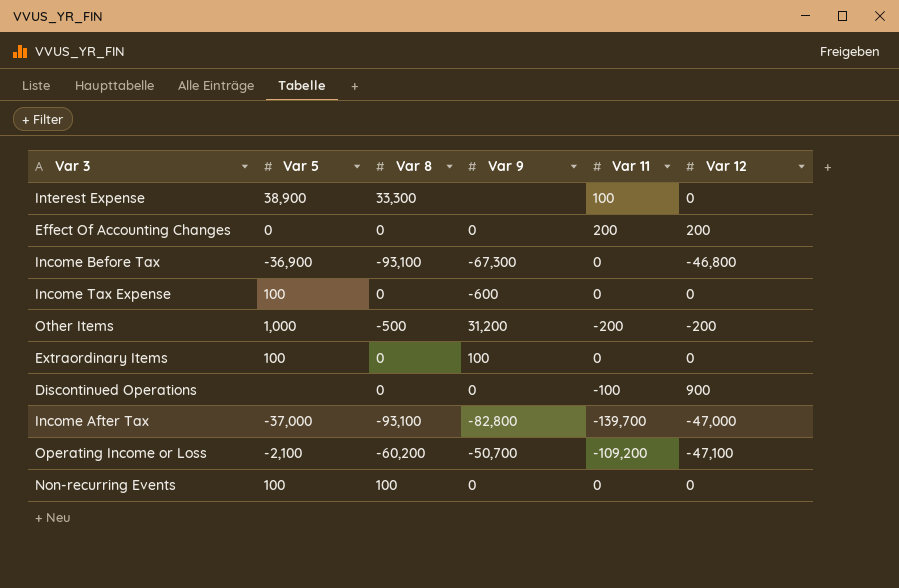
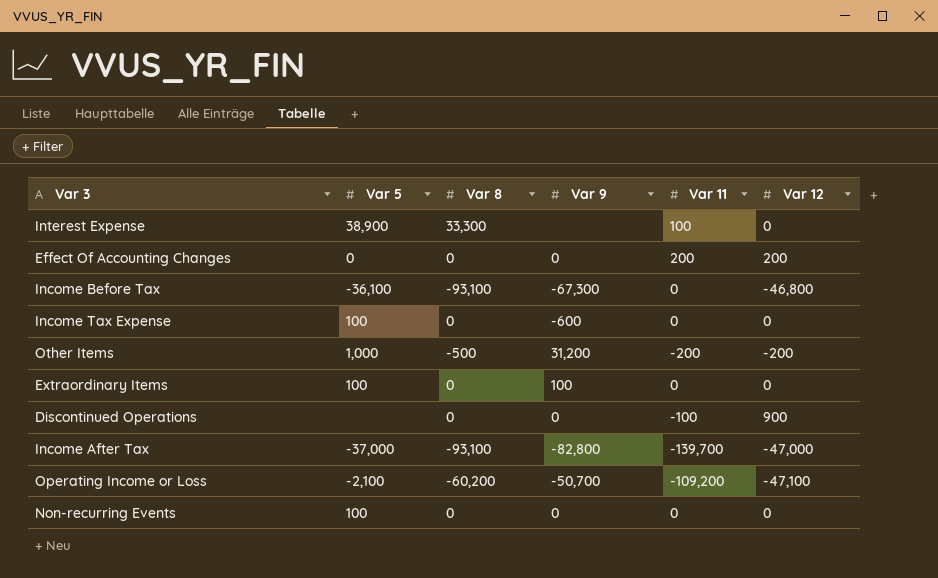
Income Before Tax | Var 5: -36,900 -> -36,100
Non-recurring Events | Var 8: 100 -> 0

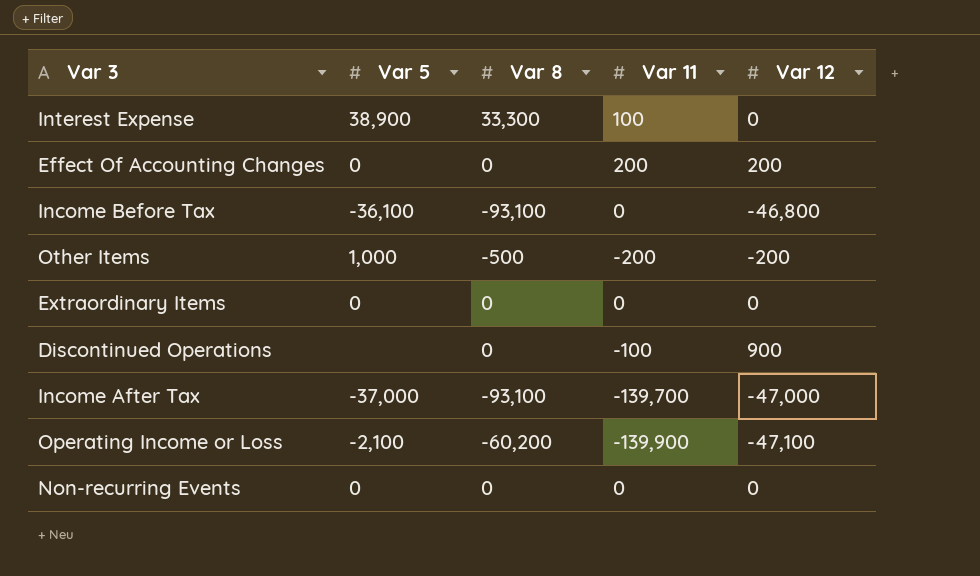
column Var 9 | position: 4 -> none
row Income Tax Expense: 100 | 0 | -600 | 0 | 0 -> none
Extraordinary Items | Var 5: 100 -> 0
Operating Income or Loss | Var 11: -109,200 -> -139,900
Non-recurring Events | Var 5: 100 -> 0

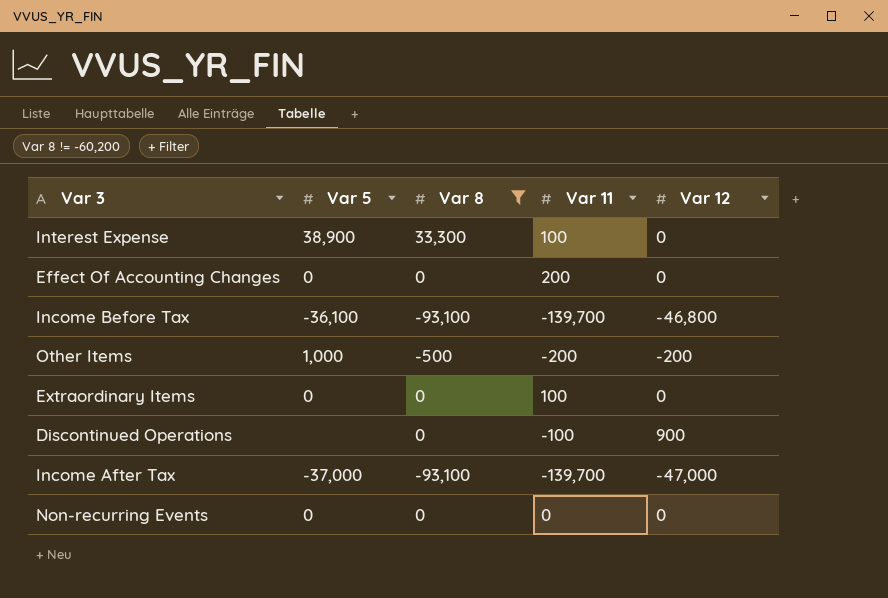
filter: none -> Var 8 != -60,200
Effect Of Accounting Changes | Var 12: 200 -> 0
Income Before Tax | Var 11: 0 -> -139,700
Extraordinary Items | Var 11: 0 -> 100

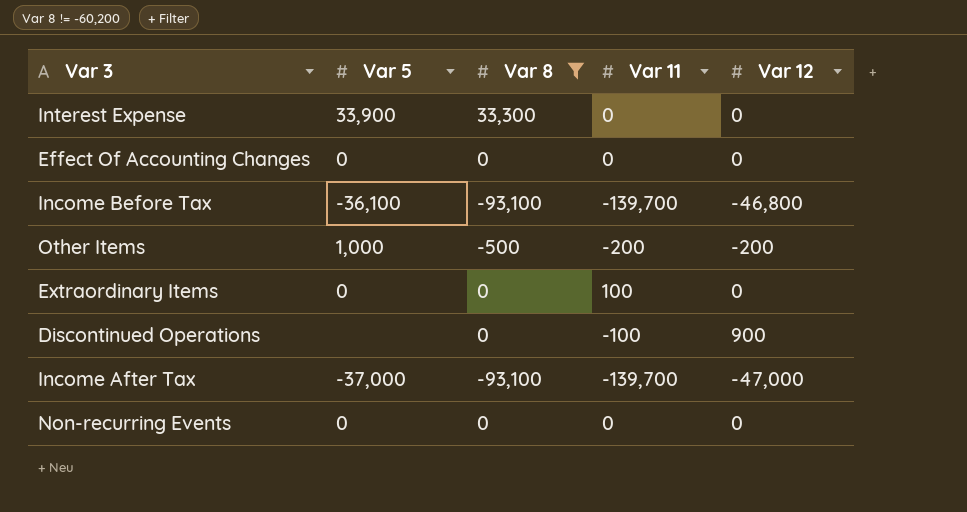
Interest Expense | Var 5: 38,900 -> 33,900
Interest Expense | Var 11: 100 -> 0
Effect Of Accounting Changes | Var 11: 200 -> 0

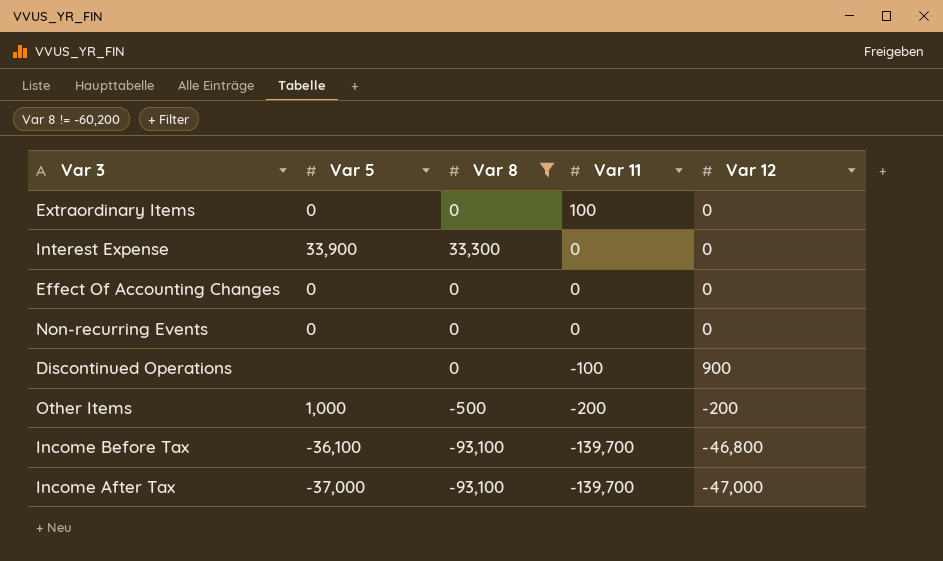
row order: none -> Var 11 descending

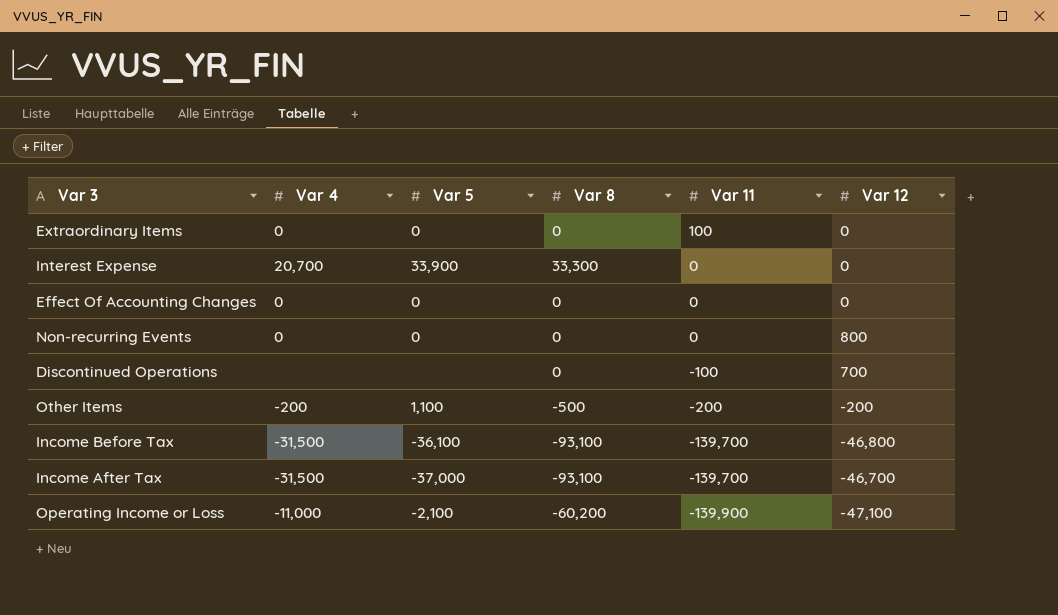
filter: Var 8 != -60,200 -> none
column Var 4 | position: none -> 2
Non-recurring Events | Var 12: 0 -> 800
Discontinued Operations | Var 12: 900 -> 700
Other Items | Var 5: 1,000 -> 1,100
Income After Tax | Var 12: -47,000 -> -46,700

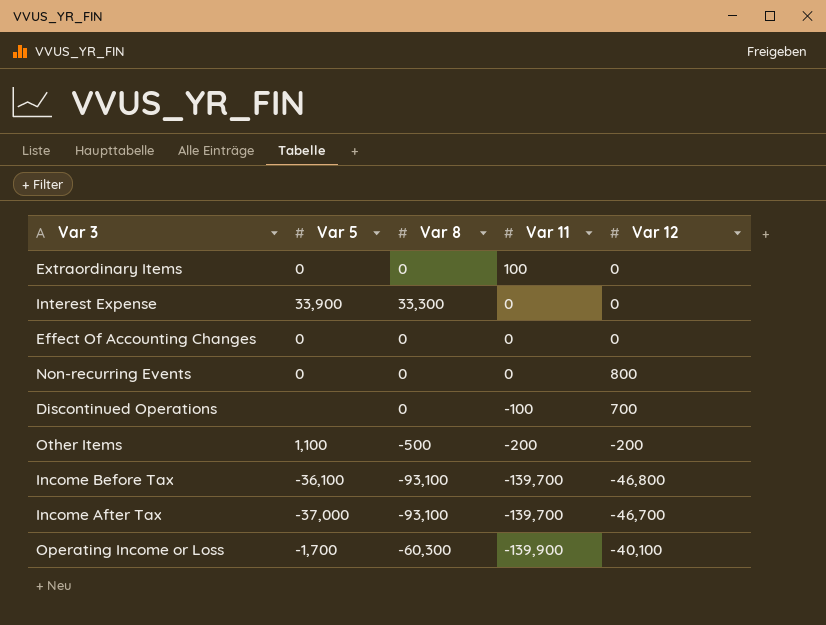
column Var 4 | position: 2 -> none
Operating Income or Loss | Var 5: -2,100 -> -1,700
Operating Income or Loss | Var 8: -60,200 -> -60,300
Operating Income or Loss | Var 12: -47,100 -> -40,100

